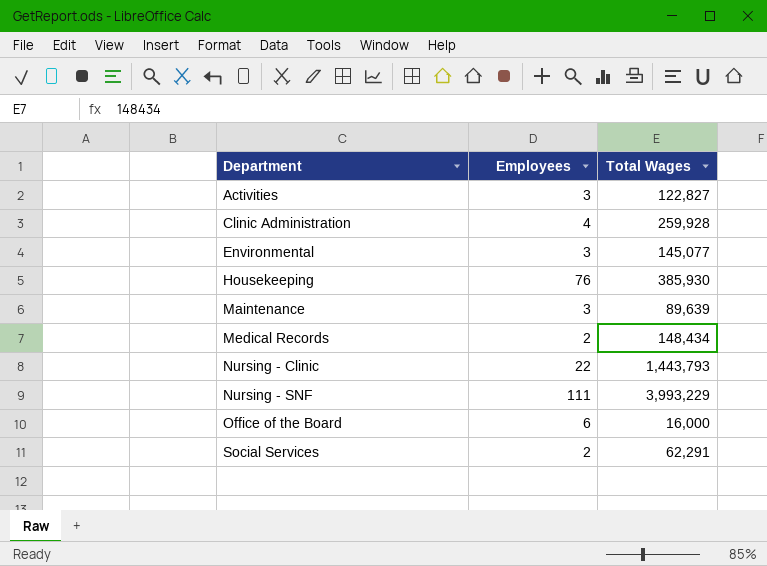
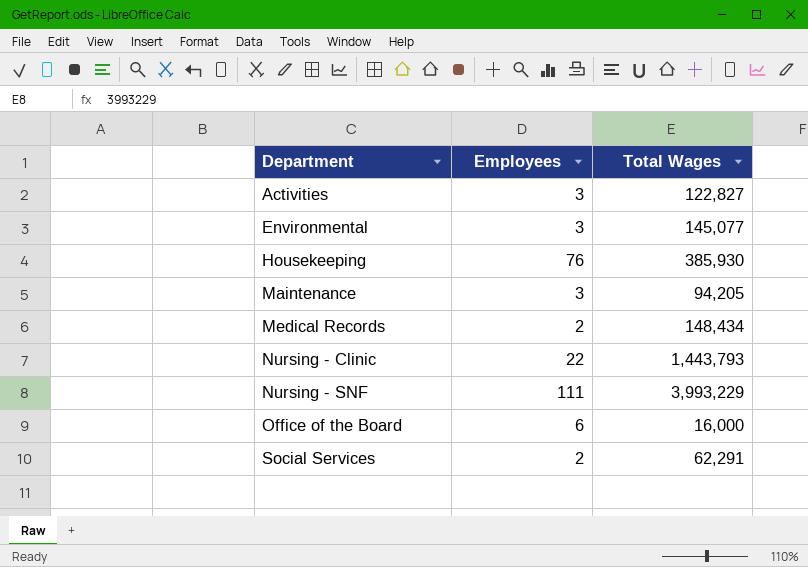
row Clinic Administration: 4 | 259,928 -> none
Maintenance | Total Wages: 89,639 -> 94,205

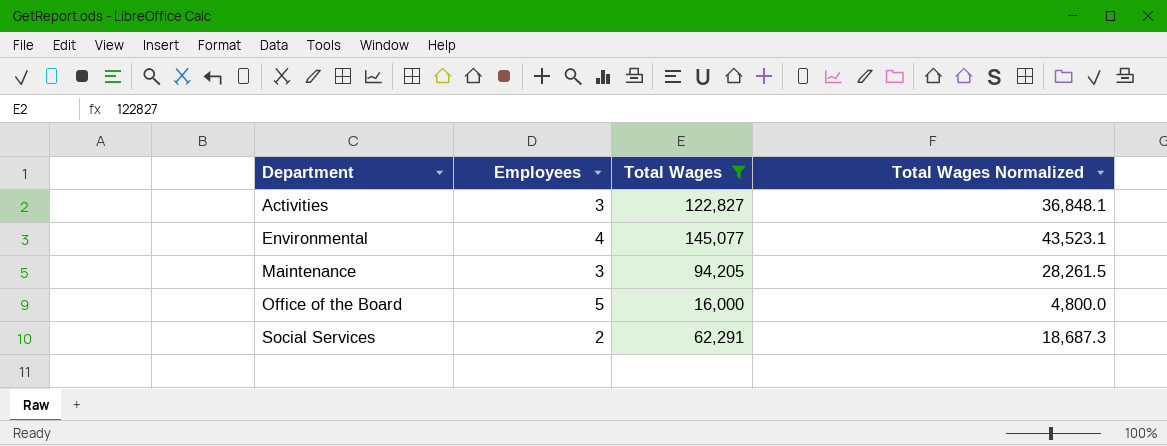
filter: none -> Total Wages <= 145,077
column Total Wages Normalized | formula: none -> [Total Wages] * 0.3
Environmental | Employees: 3 -> 4
Office of the Board | Employees: 6 -> 5

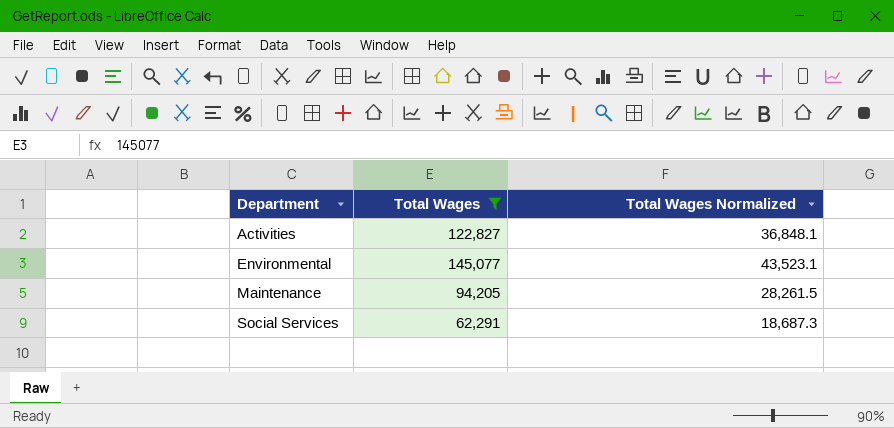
column Employees | position: 2 -> none
row Office of the Board: 5 | 16,000 | 4,800.0 -> none

